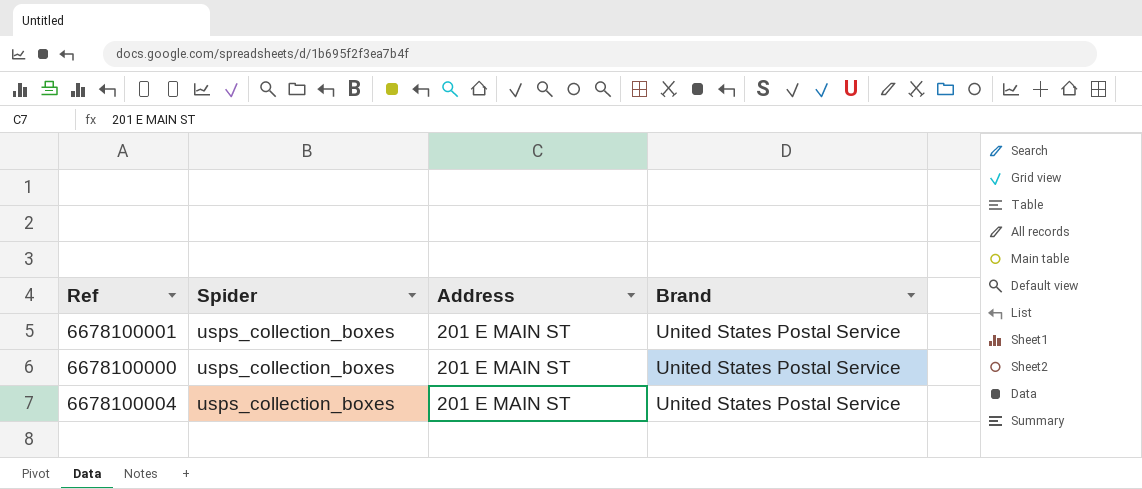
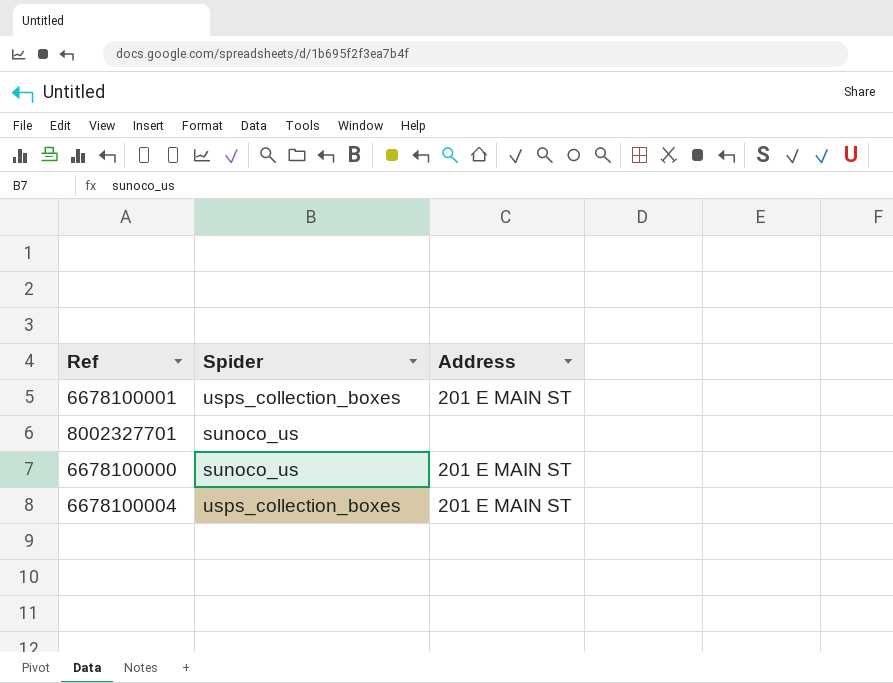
column Brand | position: 4 -> none
row 8002327701: none -> sunoco_us | none
6678100000 | Spider: usps_collection_boxes -> sunoco_us

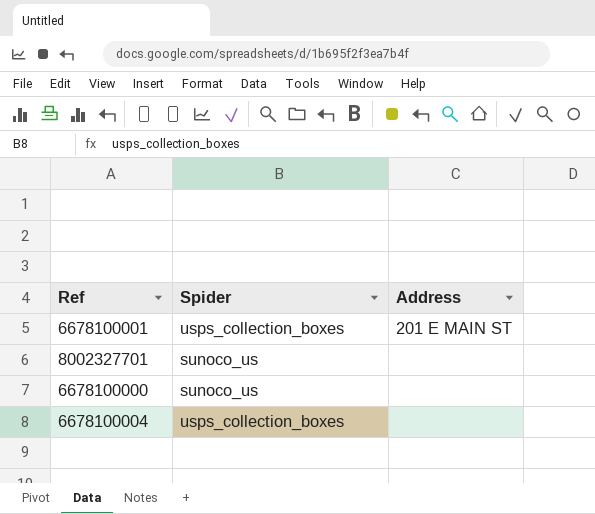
6678100000 | Address: 201 E MAIN ST -> none
6678100004 | Address: 201 E MAIN ST -> none

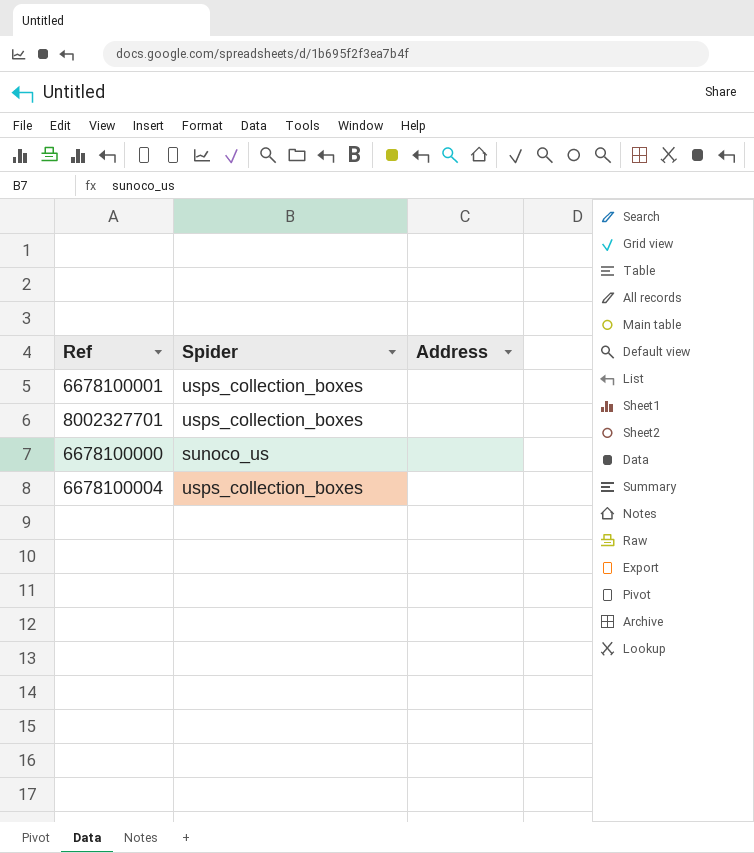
6678100001 | Address: 201 E MAIN ST -> none
8002327701 | Spider: sunoco_us -> usps_collection_boxes

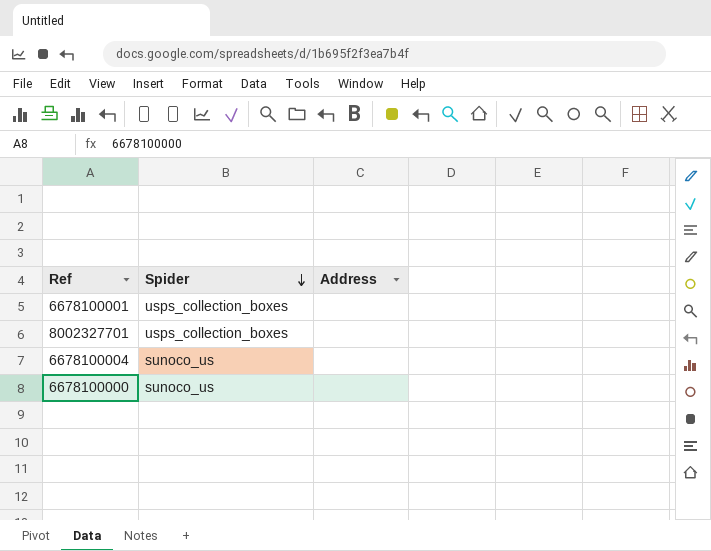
row order: none -> Spider descending
6678100004 | Spider: usps_collection_boxes -> sunoco_us

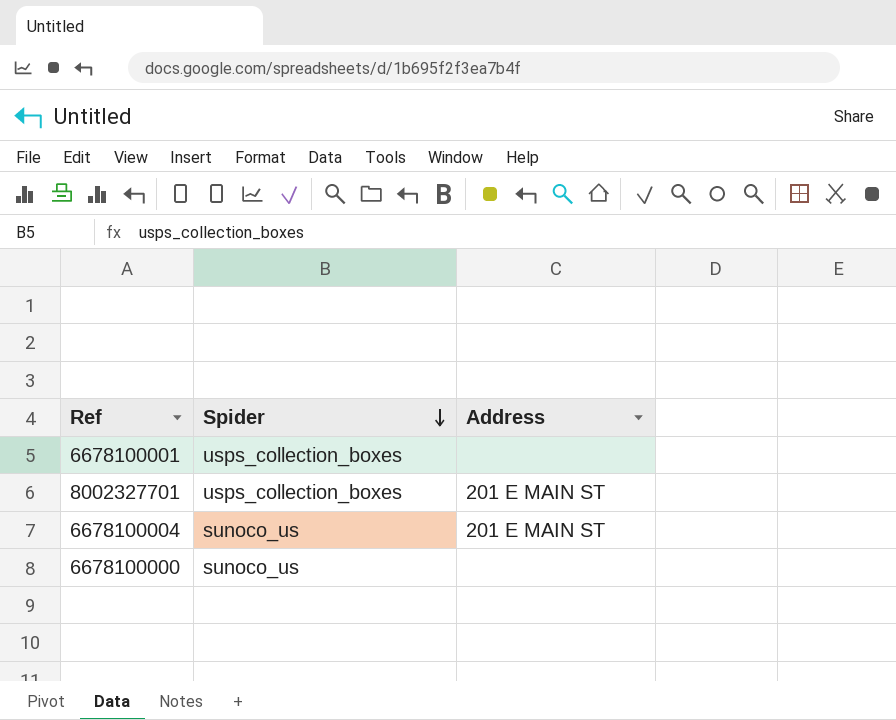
8002327701 | Address: none -> 201 E MAIN ST
6678100004 | Address: none -> 201 E MAIN ST

